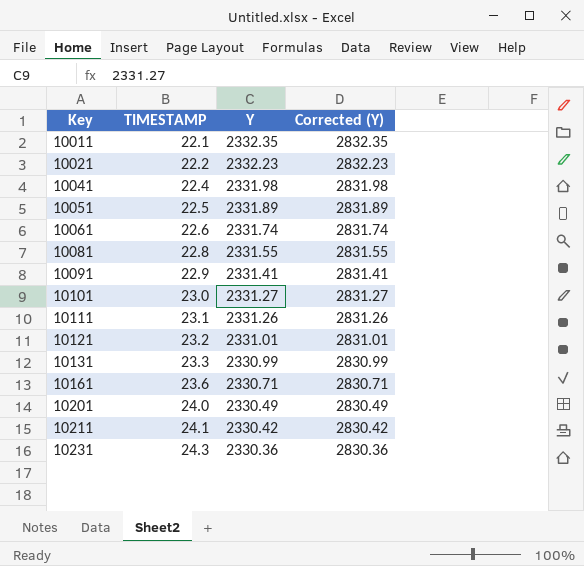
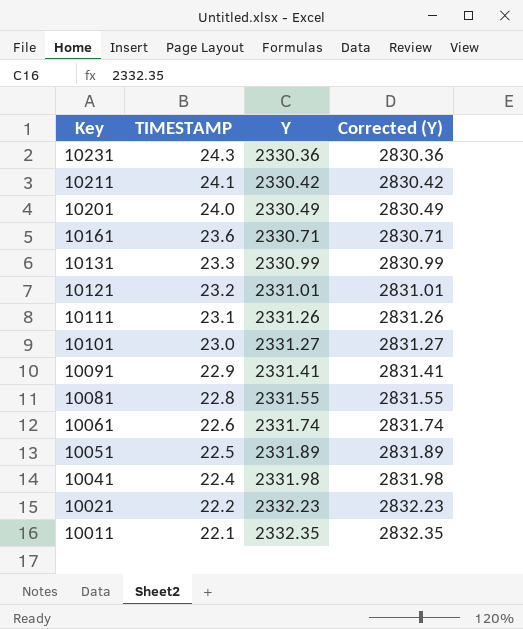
row order: Key ascending -> Key descending

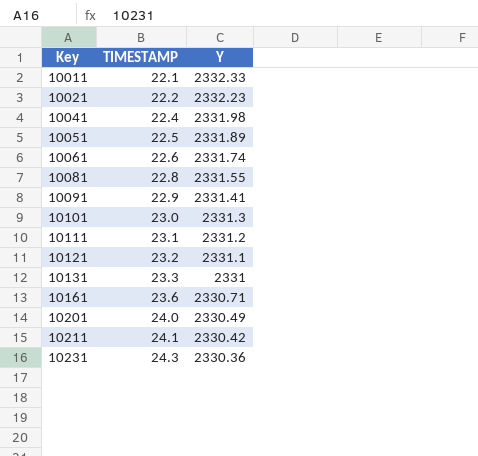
row order: Key descending -> Key ascending
column Corrected (Y) | formula: [Y] + 500 -> none
10011 | Y: 2332.35 -> 2332.33
10101 | Y: 2331.27 -> 2331.3
10111 | Y: 2331.26 -> 2331.2
10121 | Y: 2331.01 -> 2331.1
10131 | Y: 2330.99 -> 2331

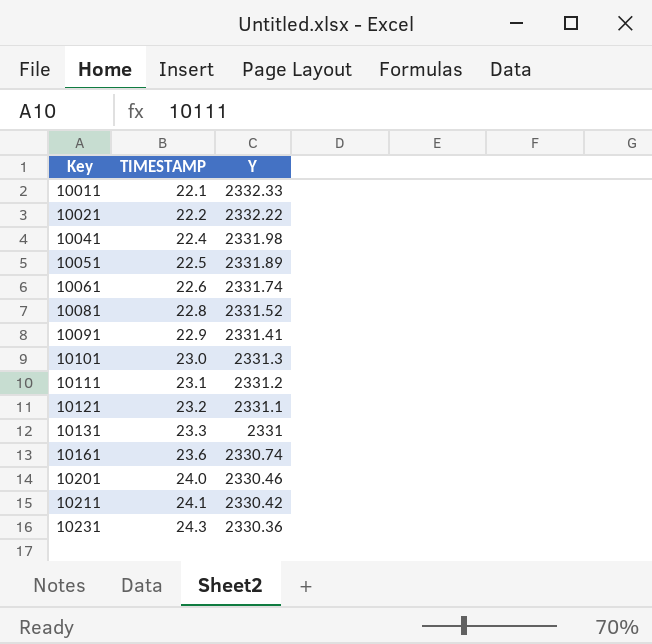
10021 | Y: 2332.23 -> 2332.22
10081 | Y: 2331.55 -> 2331.52
10161 | Y: 2330.71 -> 2330.74
10201 | Y: 2330.49 -> 2330.46

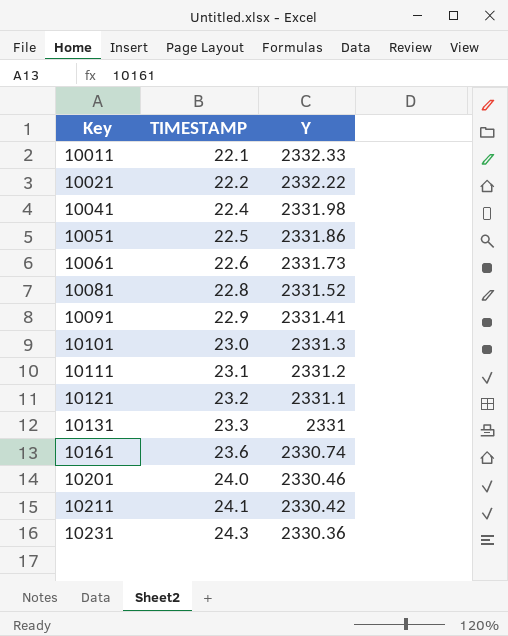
10051 | Y: 2331.89 -> 2331.86
10061 | Y: 2331.74 -> 2331.73

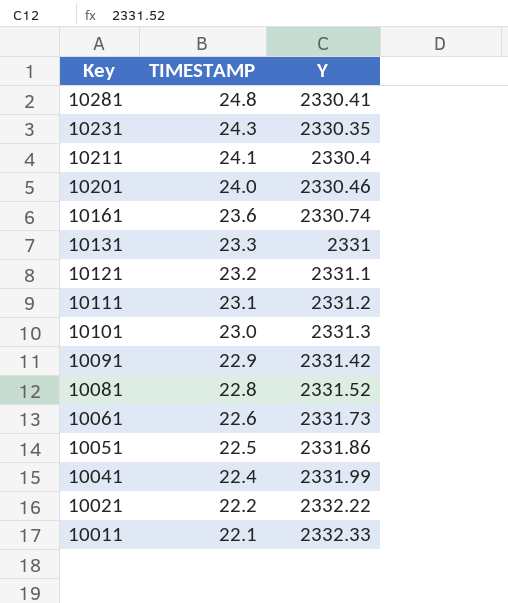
row order: Key ascending -> Key descending
row 10281: none -> 24.8 | 2330.41
10231 | Y: 2330.36 -> 2330.35
10211 | Y: 2330.42 -> 2330.4
10091 | Y: 2331.41 -> 2331.42
10041 | Y: 2331.98 -> 2331.99

